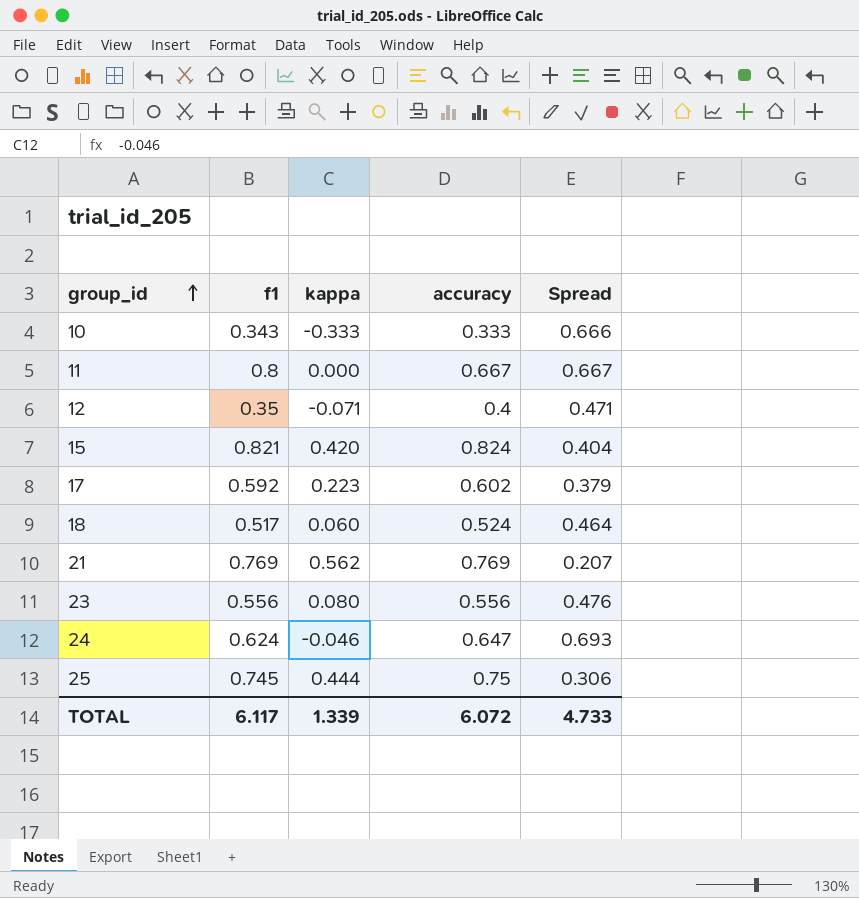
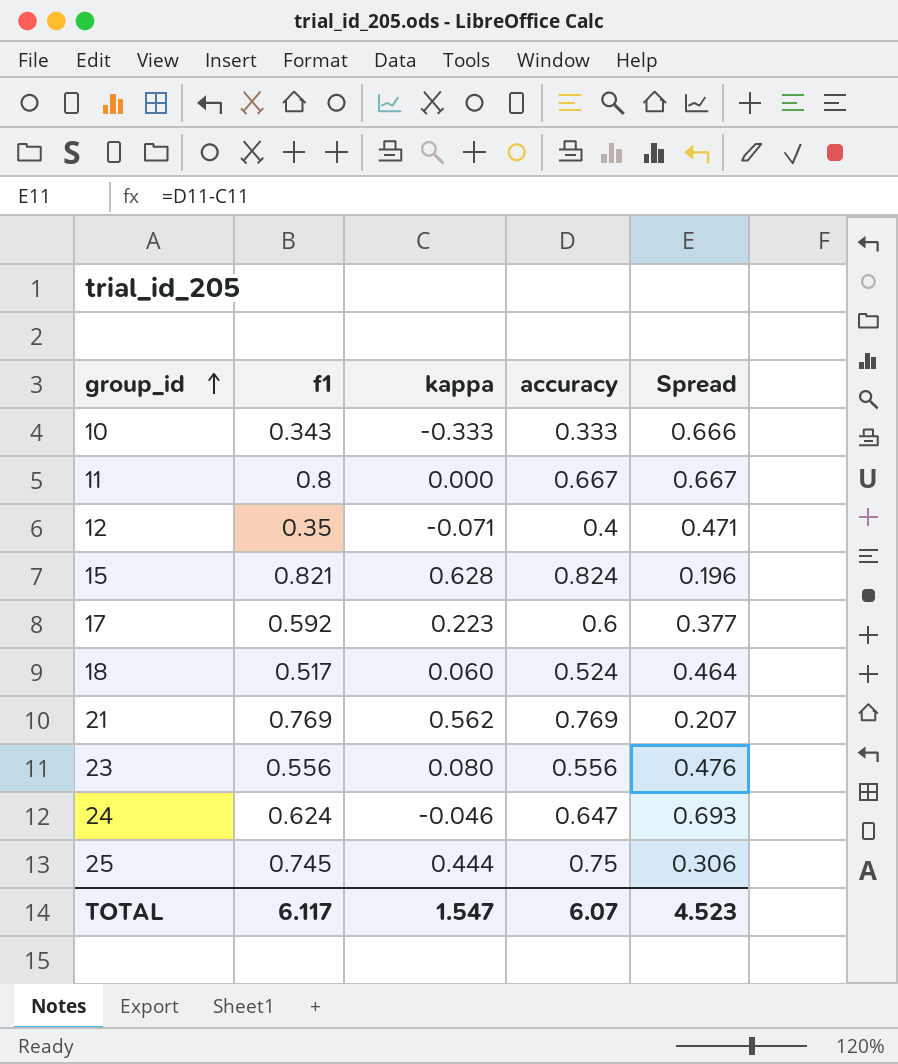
15 | kappa: 0.420 -> 0.628
15 | Spread: 0.404 -> 0.196
17 | accuracy: 0.602 -> 0.6
17 | Spread: 0.379 -> 0.377
TOTAL | kappa: 1.339 -> 1.547
TOTAL | accuracy: 6.072 -> 6.07
TOTAL | Spread: 4.733 -> 4.523

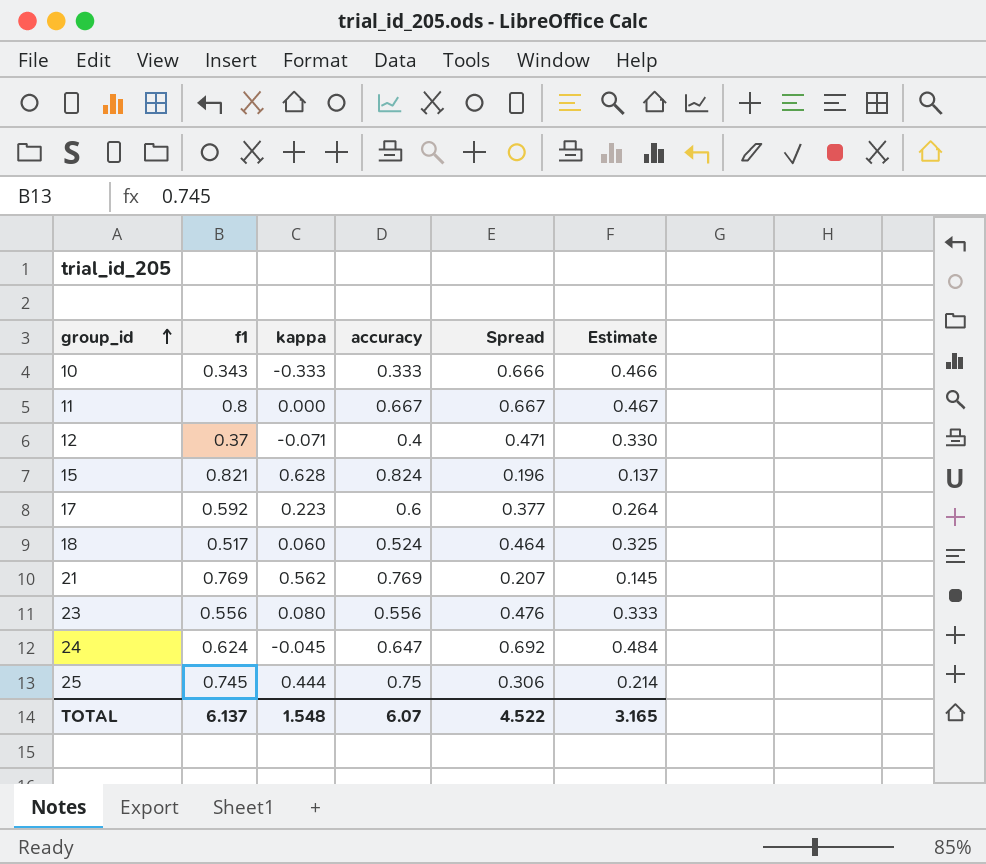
column Estimate | formula: none -> [Spread] * 0.7
12 | f1: 0.35 -> 0.37
24 | kappa: -0.046 -> -0.045
24 | Spread: 0.693 -> 0.692
TOTAL | f1: 6.117 -> 6.137
TOTAL | kappa: 1.547 -> 1.548
TOTAL | Spread: 4.523 -> 4.522

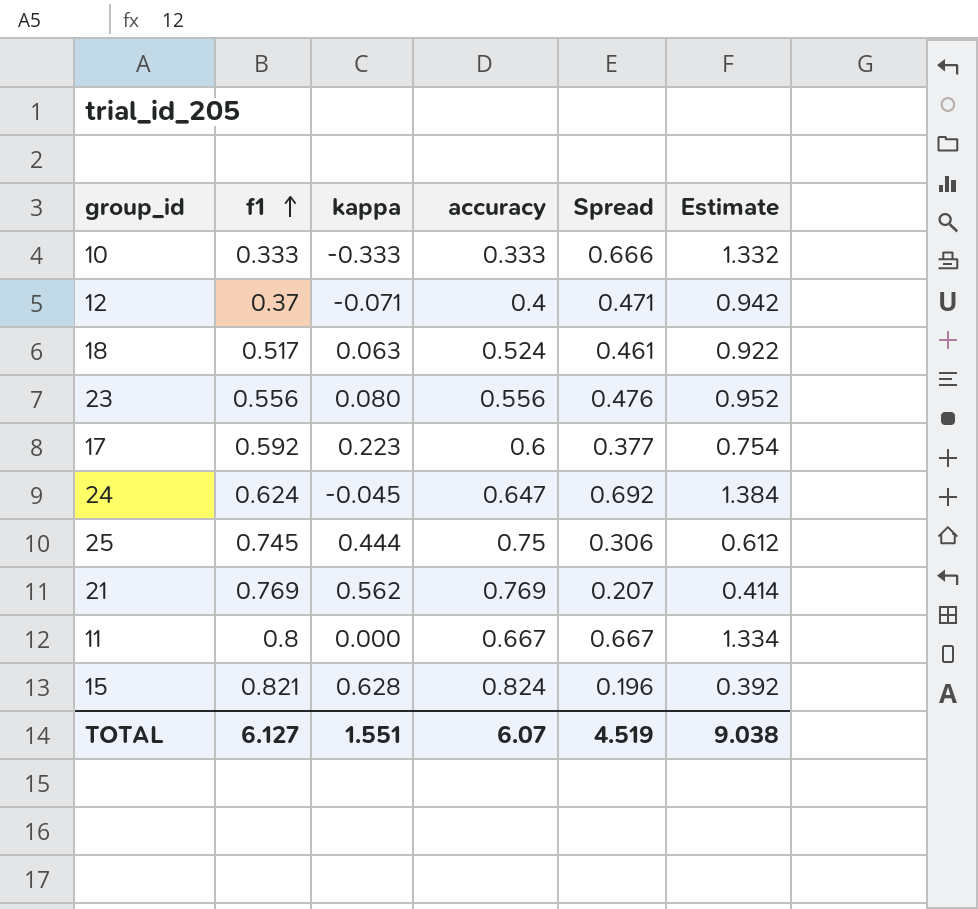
row order: group_id ascending -> f1 ascending
column Estimate | formula: [Spread] * 0.7 -> [Spread] * 2
10 | f1: 0.343 -> 0.333
18 | kappa: 0.060 -> 0.063
18 | Spread: 0.464 -> 0.461
TOTAL | f1: 6.137 -> 6.127
TOTAL | kappa: 1.548 -> 1.551
TOTAL | Spread: 4.522 -> 4.519
TOTAL | Estimate: 3.165 -> 9.038

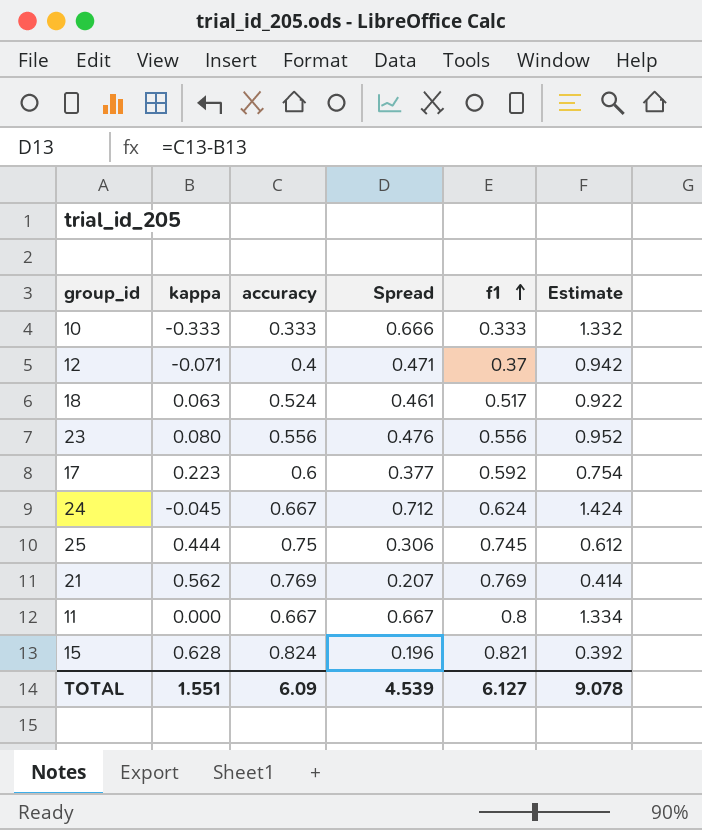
column f1 | position: 2 -> 5
24 | accuracy: 0.647 -> 0.667
24 | Spread: 0.692 -> 0.712
24 | Estimate: 1.384 -> 1.424
TOTAL | accuracy: 6.07 -> 6.09
TOTAL | Spread: 4.519 -> 4.539
TOTAL | Estimate: 9.038 -> 9.078

